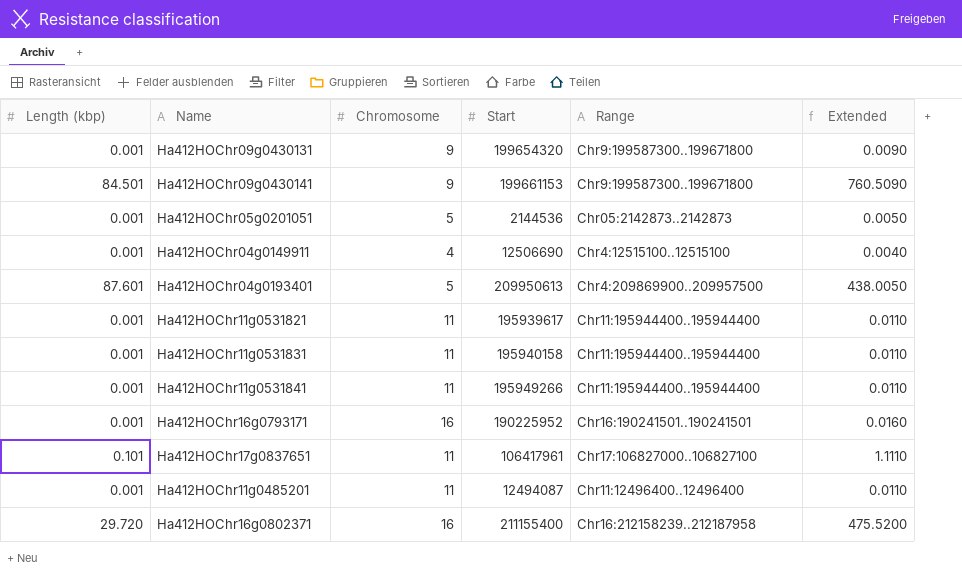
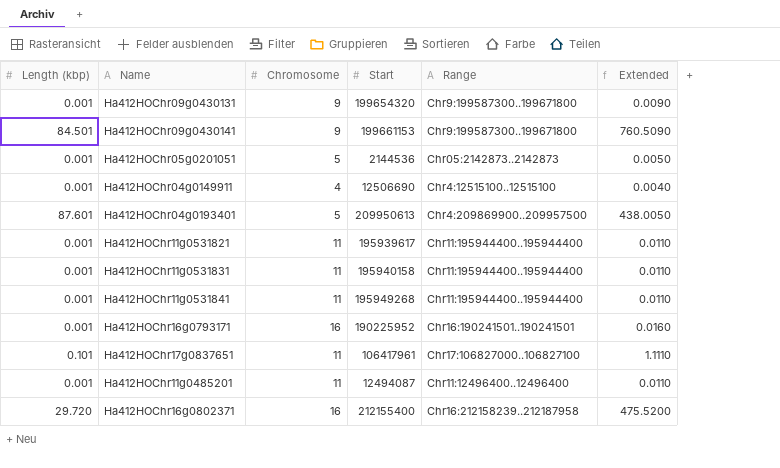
Ha412HOChr11g0531841 | Start: 195949266 -> 195949268
Ha412HOChr16g0802371 | Start: 211155400 -> 212155400

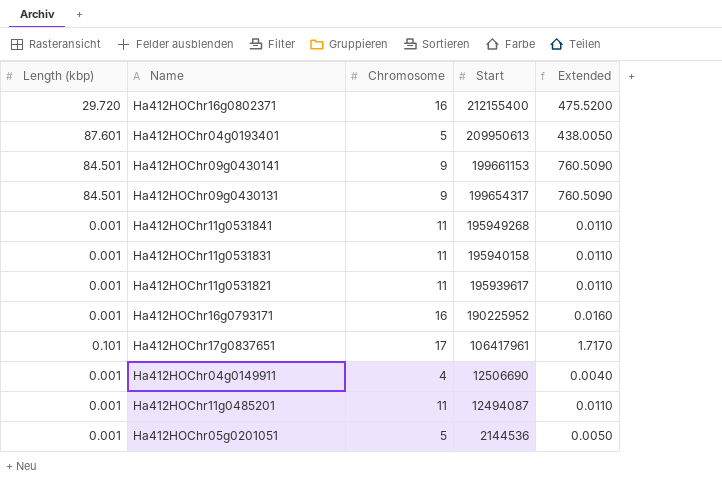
row order: none -> Start descending
column Range | position: 5 -> none
Ha412HOChr09g0430131 | Length (kbp): 0.001 -> 84.501
Ha412HOChr09g0430131 | Start: 199654320 -> 199654317
Ha412HOChr09g0430131 | Extended: 0.0090 -> 760.5090
Ha412HOChr17g0837651 | Chromosome: 11 -> 17
Ha412HOChr17g0837651 | Extended: 1.1110 -> 1.7170

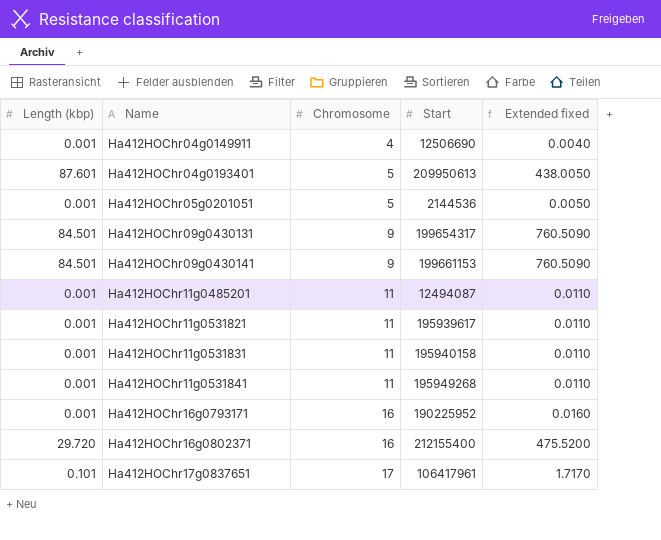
row order: Start descending -> Name ascending
column name: Extended -> Extended fixed

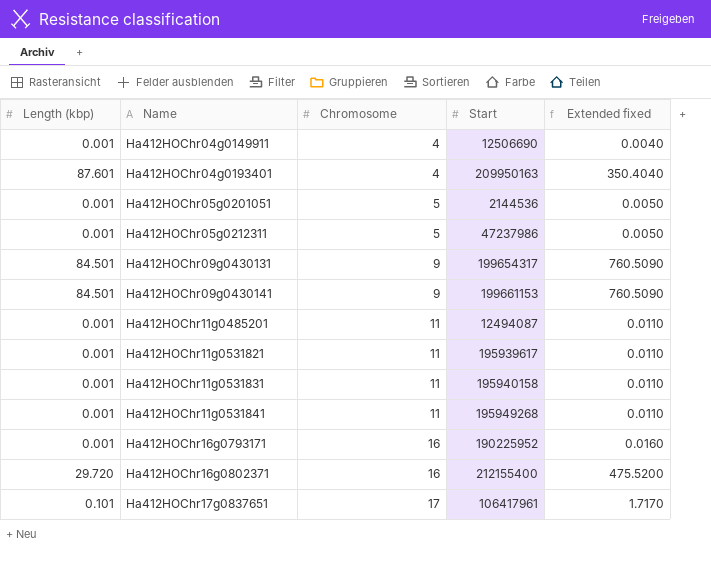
Ha412HOChr04g0193401 | Chromosome: 5 -> 4
Ha412HOChr04g0193401 | Start: 209950613 -> 209950163
Ha412HOChr04g0193401 | Extended fixed: 438.0050 -> 350.4040
row Ha412HOChr05g0212311: none -> 0.001 | 5 | 47237986 | 0.0050

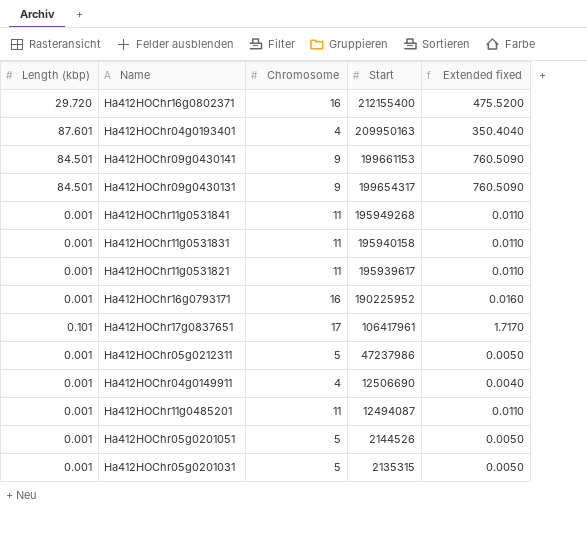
row order: Name ascending -> Start descending
Ha412HOChr05g0201051 | Start: 2144536 -> 2144526
row Ha412HOChr05g0201031: none -> 0.001 | 5 | 2135315 | 0.0050

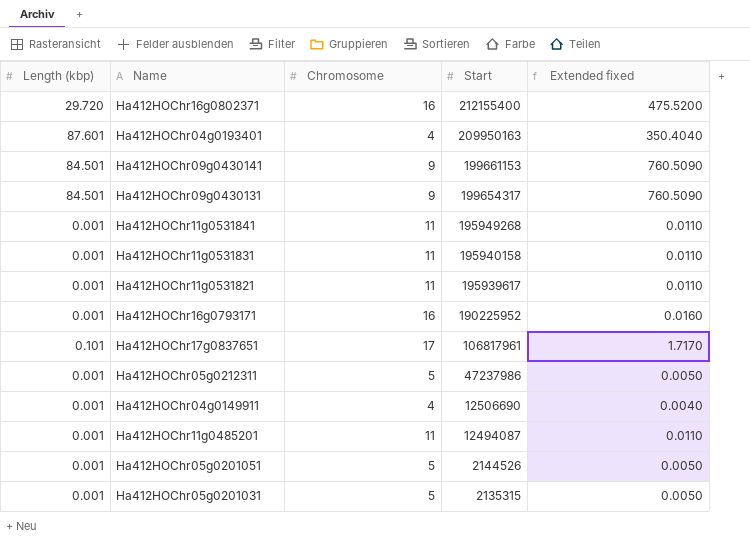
Ha412HOChr17g0837651 | Start: 106417961 -> 106817961

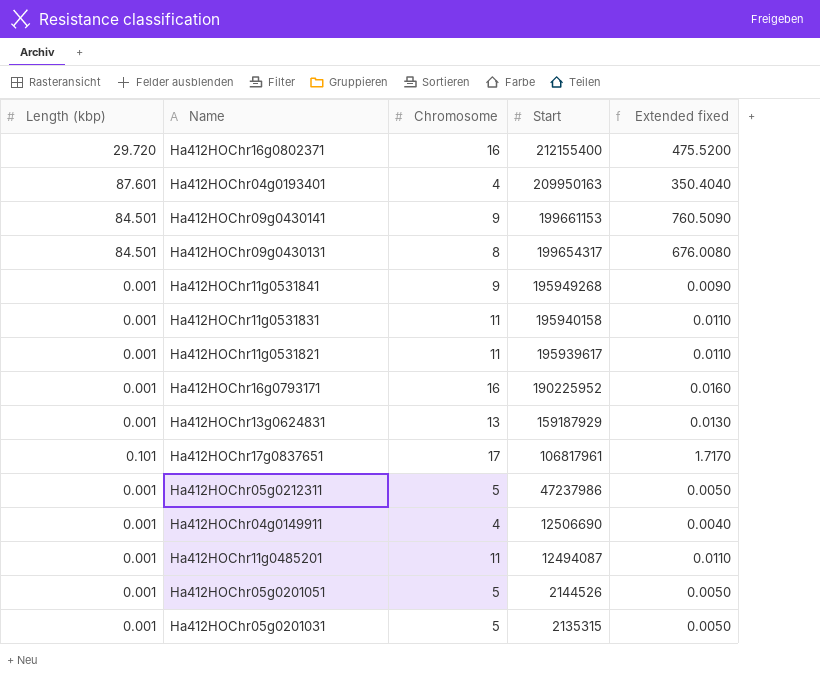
Ha412HOChr09g0430131 | Chromosome: 9 -> 8
Ha412HOChr09g0430131 | Extended fixed: 760.5090 -> 676.0080
Ha412HOChr11g0531841 | Chromosome: 11 -> 9
Ha412HOChr11g0531841 | Extended fixed: 0.0110 -> 0.0090
row Ha412HOChr13g0624831: none -> 0.001 | 13 | 159187929 | 0.0130

